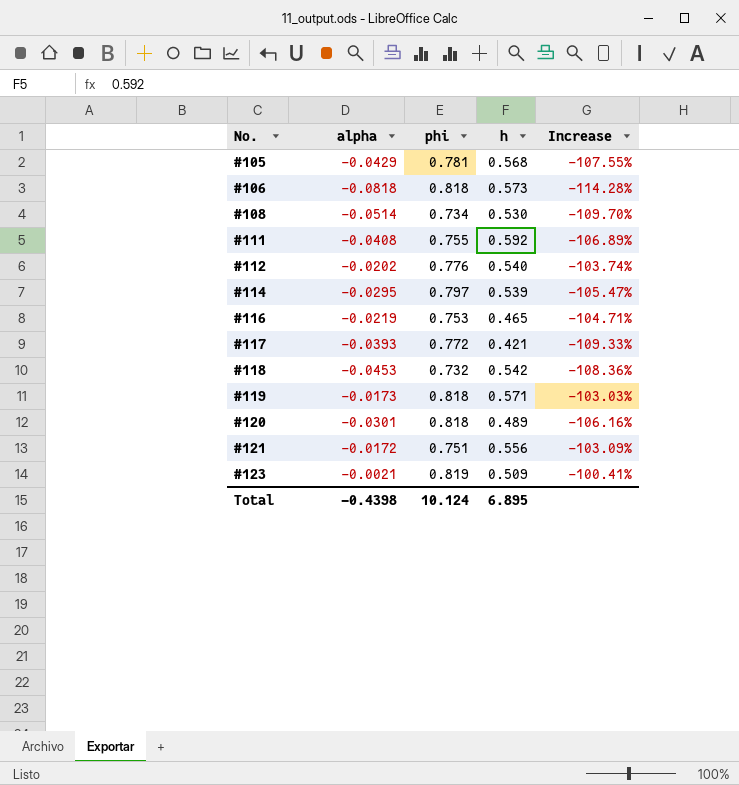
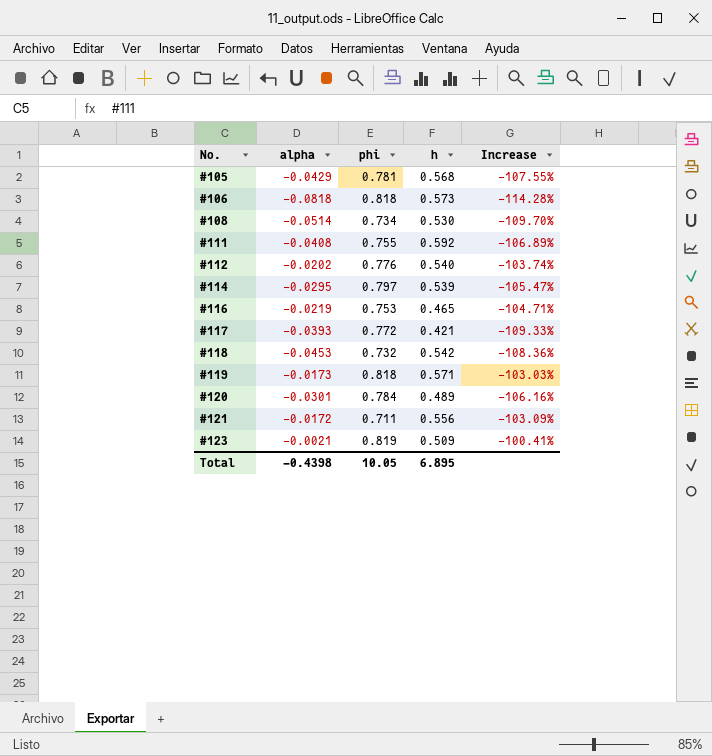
#120 | phi: 0.818 -> 0.784
#121 | phi: 0.751 -> 0.711
Total | phi: 10.124 -> 10.05

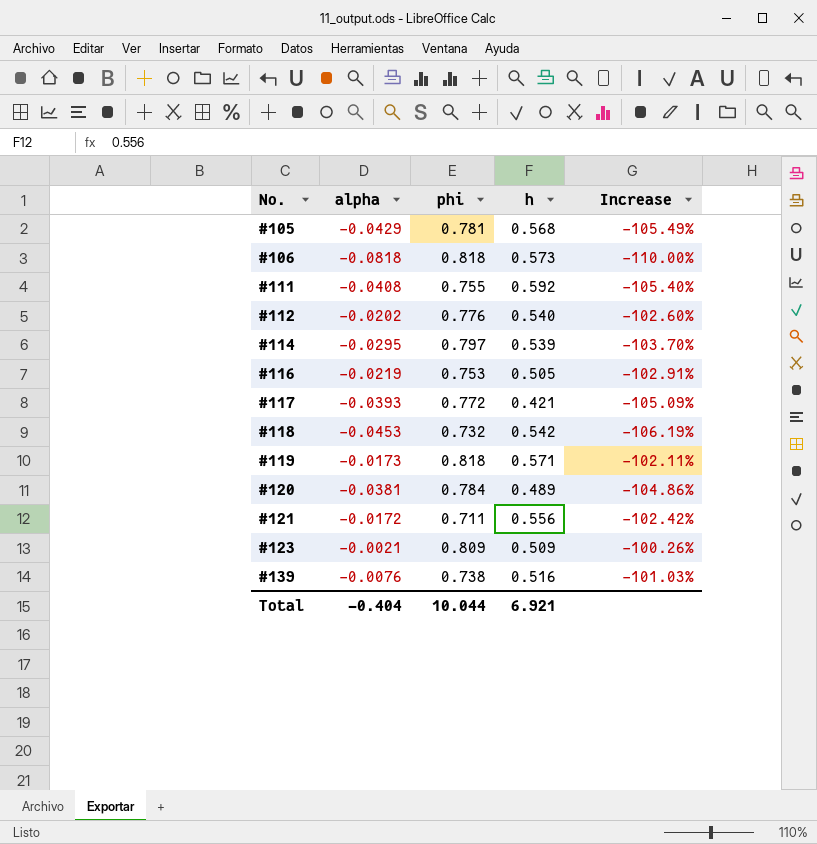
column Increase | formula: ([alpha] - [h]) / [h] -> ([alpha] - [phi]) / [phi]
row #108: -0.0514 | 0.734 | 0.530 | -109.70% -> none
#116 | h: 0.465 -> 0.505
#120 | alpha: -0.0301 -> -0.0381
#123 | phi: 0.819 -> 0.809
row #139: none -> -0.0076 | 0.738 | 0.516 | -101.03%
Total | alpha: -0.4398 -> -0.404
Total | phi: 10.05 -> 10.044
Total | h: 6.895 -> 6.921

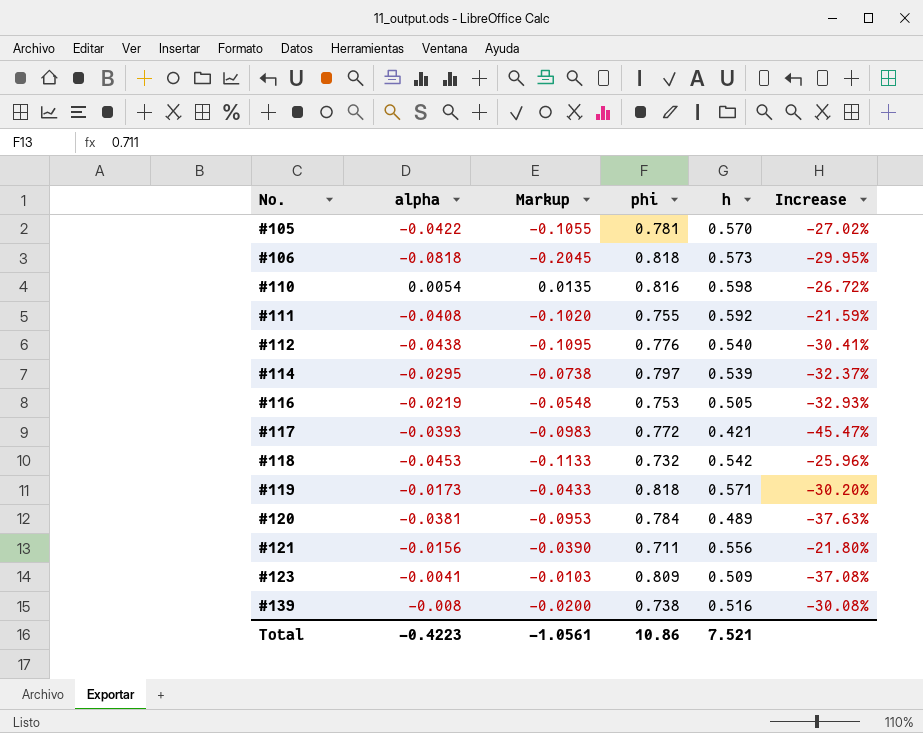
column Markup | formula: none -> [alpha] * 2.5
column Increase | formula: ([alpha] - [phi]) / [phi] -> ([h] - [phi]) / [phi]
#105 | alpha: -0.0429 -> -0.0422
#105 | h: 0.568 -> 0.570
row #110: none -> 0.0054 | 0.0135 | 0.816 | 0.598 | -26.72%
#112 | alpha: -0.0202 -> -0.0438
#121 | alpha: -0.0172 -> -0.0156
#123 | alpha: -0.0021 -> -0.0041
#139 | alpha: -0.0076 -> -0.008
Total | alpha: -0.404 -> -0.4223
Total | phi: 10.044 -> 10.86
Total | h: 6.921 -> 7.521

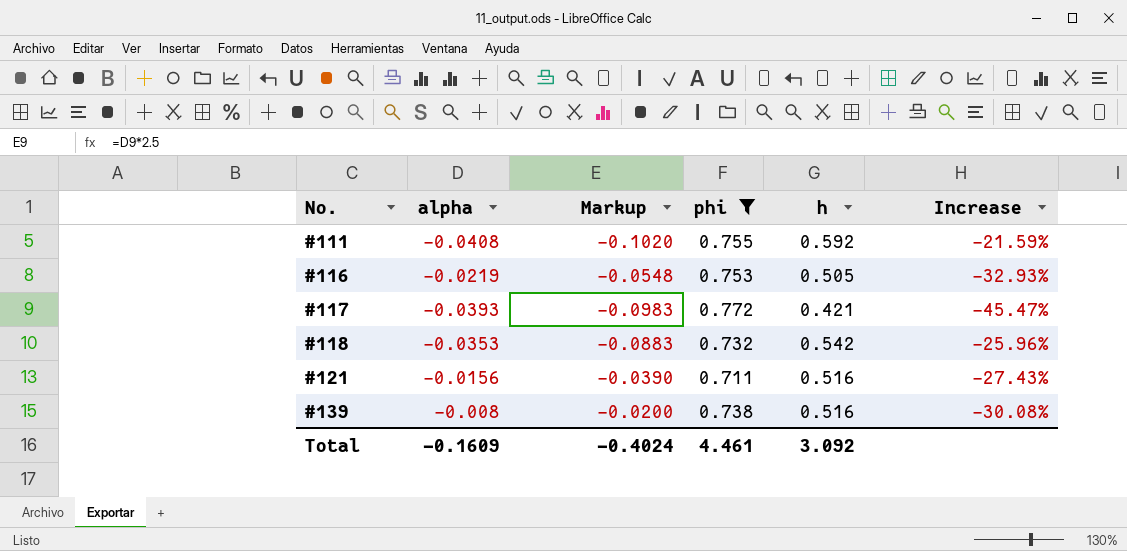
filter: none -> phi <= 0.772
#118 | alpha: -0.0453 -> -0.0353
#118 | Markup: -0.1133 -> -0.0883
#121 | h: 0.556 -> 0.516
#121 | Increase: -21.80% -> -27.43%
Total | alpha: -0.4223 -> -0.1609
Total | Markup: -1.0561 -> -0.4024
Total | phi: 10.86 -> 4.461
Total | h: 7.521 -> 3.092

